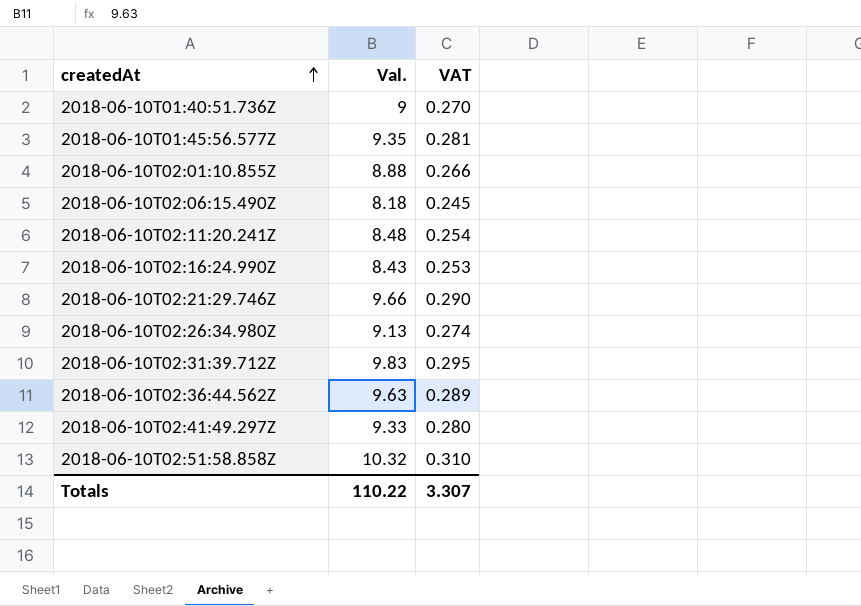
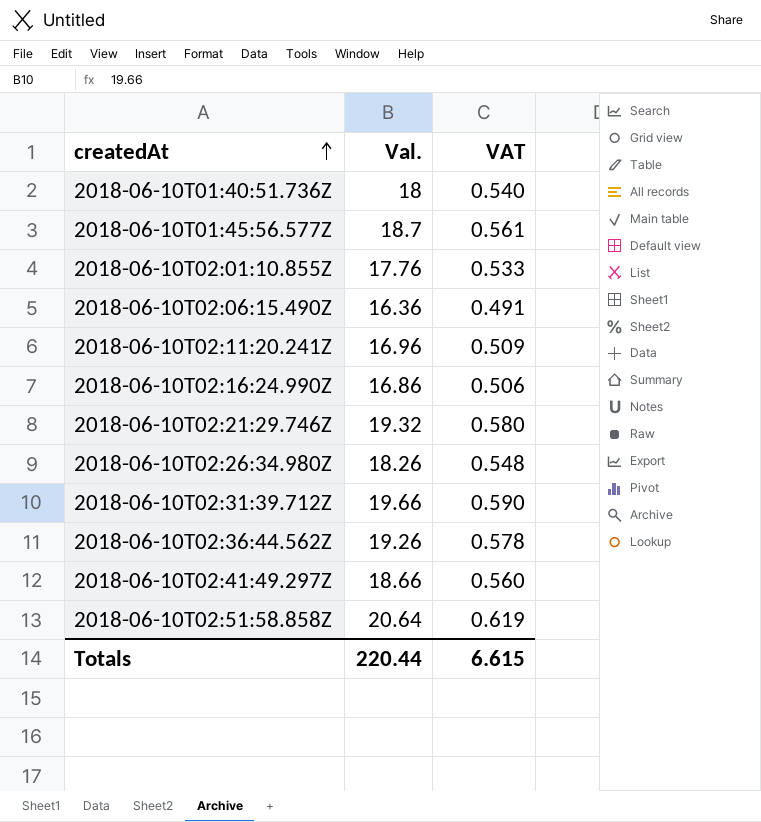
2018-06-10T01:40:51.736Z | Val.: 9 -> 18
2018-06-10T01:40:51.736Z | VAT: 0.270 -> 0.540
2018-06-10T01:45:56.577Z | Val.: 9.35 -> 18.7
2018-06-10T01:45:56.577Z | VAT: 0.281 -> 0.561
2018-06-10T02:01:10.855Z | Val.: 8.88 -> 17.76
2018-06-10T02:01:10.855Z | VAT: 0.266 -> 0.533
2018-06-10T02:06:15.490Z | Val.: 8.18 -> 16.36
2018-06-10T02:06:15.490Z | VAT: 0.245 -> 0.491
2018-06-10T02:11:20.241Z | Val.: 8.48 -> 16.96
2018-06-10T02:11:20.241Z | VAT: 0.254 -> 0.509
2018-06-10T02:16:24.990Z | Val.: 8.43 -> 16.86
2018-06-10T02:16:24.990Z | VAT: 0.253 -> 0.506
2018-06-10T02:21:29.746Z | Val.: 9.66 -> 19.32
2018-06-10T02:21:29.746Z | VAT: 0.290 -> 0.580
2018-06-10T02:26:34.980Z | Val.: 9.13 -> 18.26
2018-06-10T02:26:34.980Z | VAT: 0.274 -> 0.548
2018-06-10T02:31:39.712Z | Val.: 9.83 -> 19.66
2018-06-10T02:31:39.712Z | VAT: 0.295 -> 0.590
2018-06-10T02:36:44.562Z | Val.: 9.63 -> 19.26
2018-06-10T02:36:44.562Z | VAT: 0.289 -> 0.578
2018-06-10T02:41:49.297Z | Val.: 9.33 -> 18.66
2018-06-10T02:41:49.297Z | VAT: 0.280 -> 0.560
2018-06-10T02:51:58.858Z | Val.: 10.32 -> 20.64
2018-06-10T02:51:58.858Z | VAT: 0.310 -> 0.619
Totals | Val.: 110.22 -> 220.44
Totals | VAT: 3.307 -> 6.615

